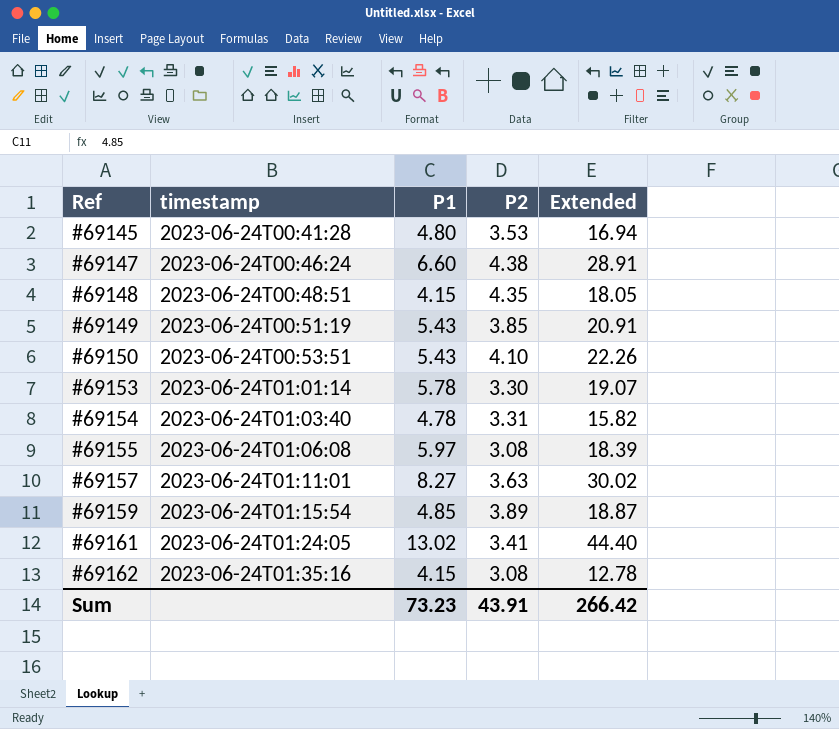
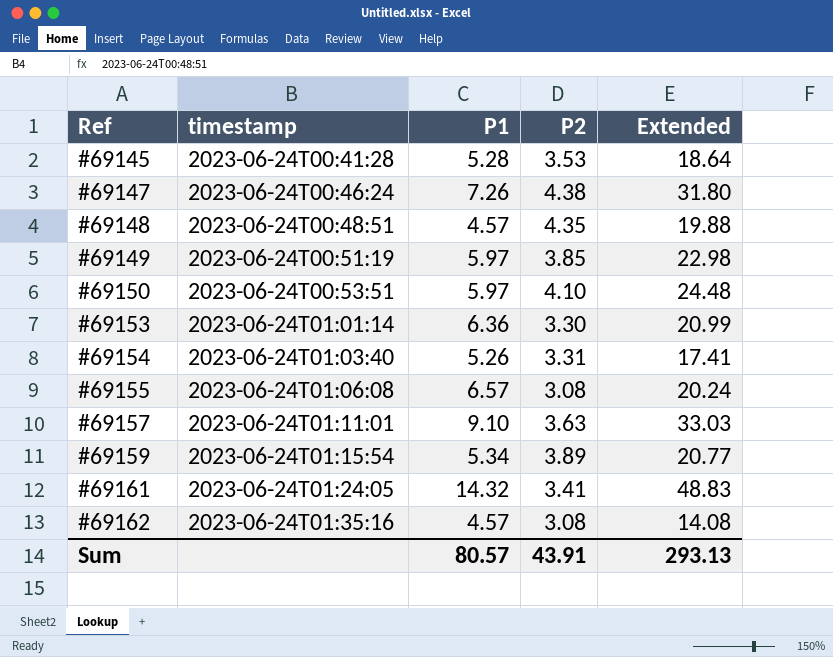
#69145 | P1: 4.80 -> 5.28
#69145 | Extended: 16.94 -> 18.64
#69147 | P1: 6.60 -> 7.26
#69147 | Extended: 28.91 -> 31.80
#69148 | P1: 4.15 -> 4.57
#69148 | Extended: 18.05 -> 19.88
#69149 | P1: 5.43 -> 5.97
#69149 | Extended: 20.91 -> 22.98
#69150 | P1: 5.43 -> 5.97
#69150 | Extended: 22.26 -> 24.48
#69153 | P1: 5.78 -> 6.36
#69153 | Extended: 19.07 -> 20.99
#69154 | P1: 4.78 -> 5.26
#69154 | Extended: 15.82 -> 17.41
#69155 | P1: 5.97 -> 6.57
#69155 | Extended: 18.39 -> 20.24
#69157 | P1: 8.27 -> 9.10
#69157 | Extended: 30.02 -> 33.03
#69159 | P1: 4.85 -> 5.34
#69159 | Extended: 18.87 -> 20.77
#69161 | P1: 13.02 -> 14.32
#69161 | Extended: 44.40 -> 48.83
#69162 | P1: 4.15 -> 4.57
#69162 | Extended: 12.78 -> 14.08
Sum | P1: 73.23 -> 80.57
Sum | Extended: 266.42 -> 293.13

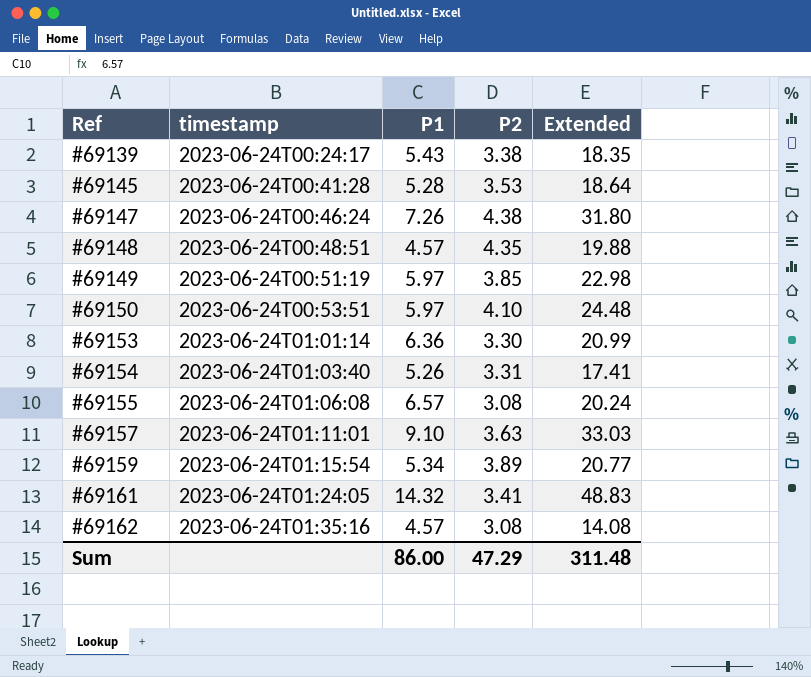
row #69139: none -> 2023-06-24T00:24:17 | 5.43 | 3.38 | 18.35
Sum | P1: 80.57 -> 86.00
Sum | P2: 43.91 -> 47.29
Sum | Extended: 293.13 -> 311.48

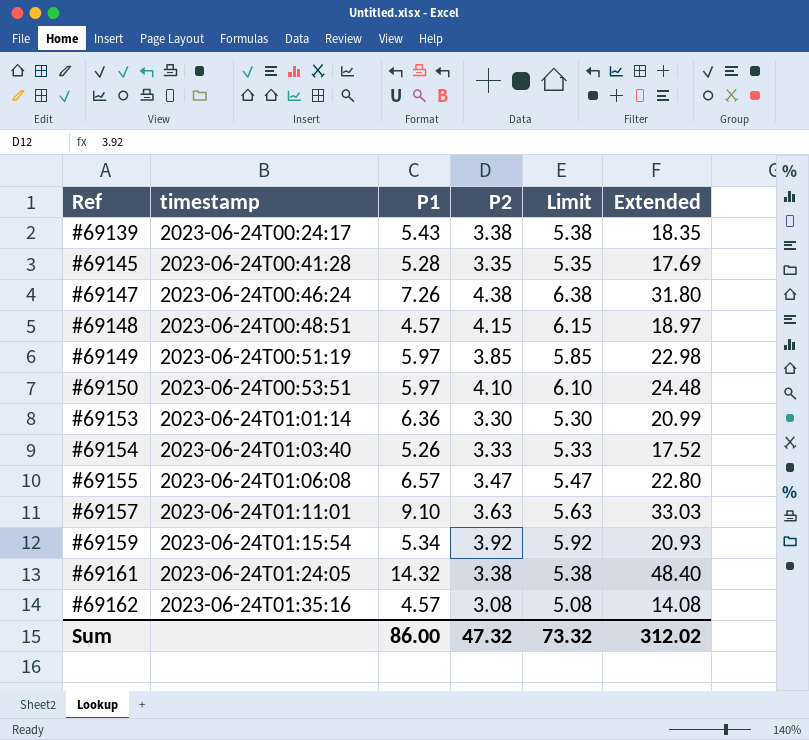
column Limit | formula: none -> [P2] + 2
#69145 | P2: 3.53 -> 3.35
#69145 | Extended: 18.64 -> 17.69
#69148 | P2: 4.35 -> 4.15
#69148 | Extended: 19.88 -> 18.97
#69154 | P2: 3.31 -> 3.33
#69154 | Extended: 17.41 -> 17.52
#69155 | P2: 3.08 -> 3.47
#69155 | Extended: 20.24 -> 22.80
#69159 | P2: 3.89 -> 3.92
#69159 | Extended: 20.77 -> 20.93
#69161 | P2: 3.41 -> 3.38
#69161 | Extended: 48.83 -> 48.40
Sum | P2: 47.29 -> 47.32
Sum | Extended: 311.48 -> 312.02

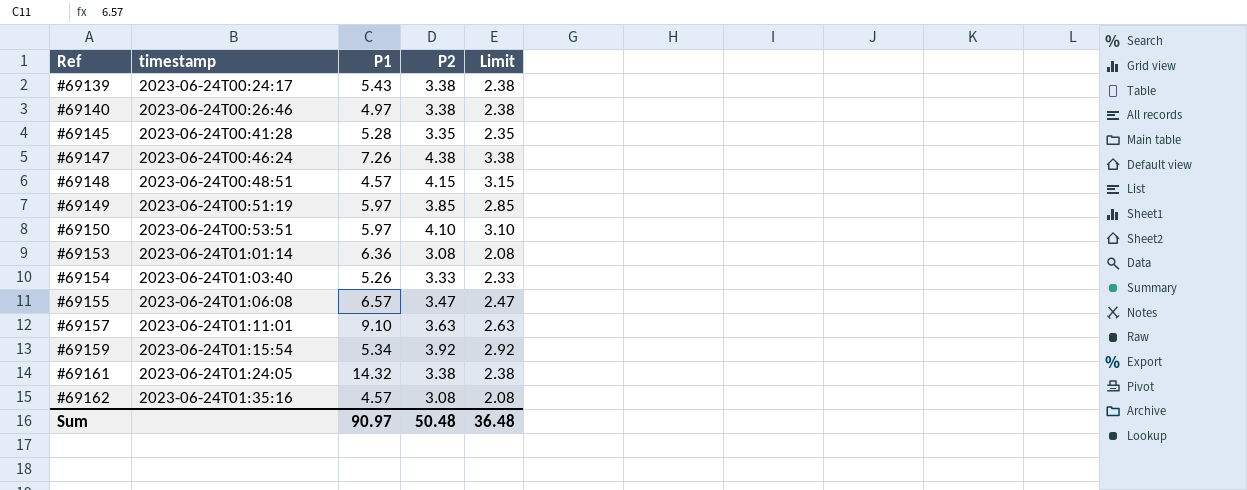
column Extended | formula: [P1] * [P2] -> none
column Limit | formula: [P2] + 2 -> [P2] - 1
row #69140: none -> 2023-06-24T00:26:46 | 4.97 | 3.38 | 2.38
#69153 | P2: 3.30 -> 3.08
Sum | P1: 86.00 -> 90.97
Sum | P2: 47.32 -> 50.48
Sum | Limit: 73.32 -> 36.48

